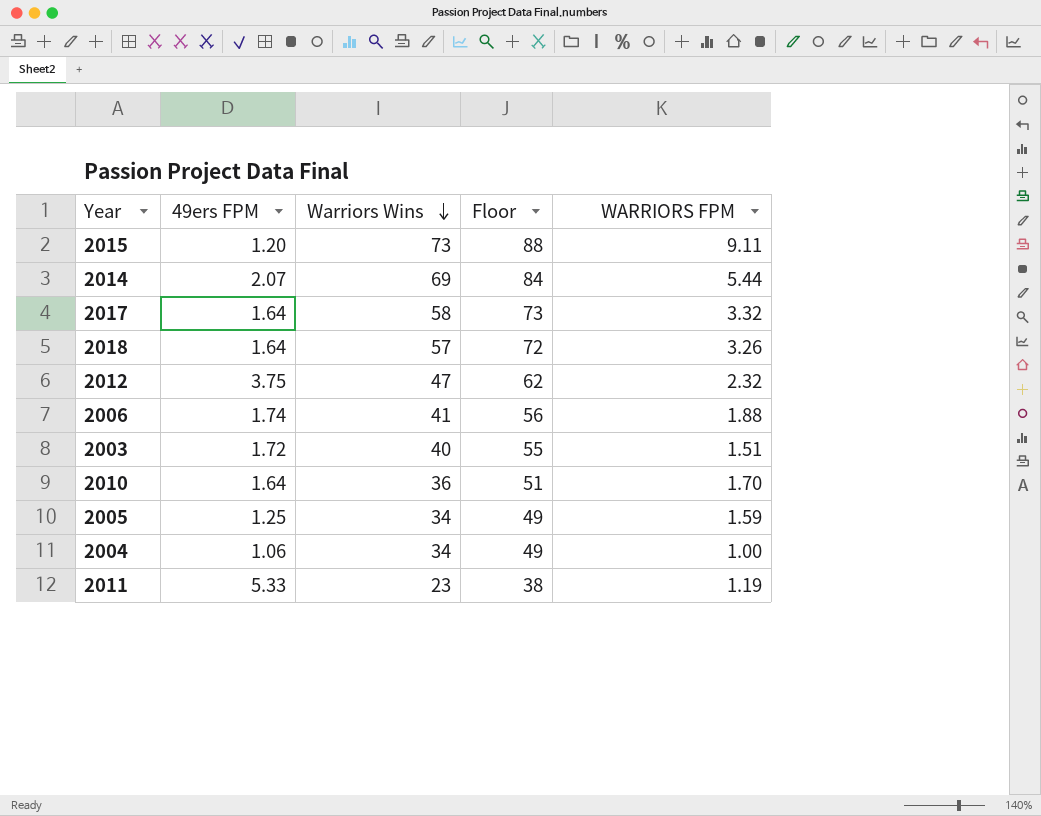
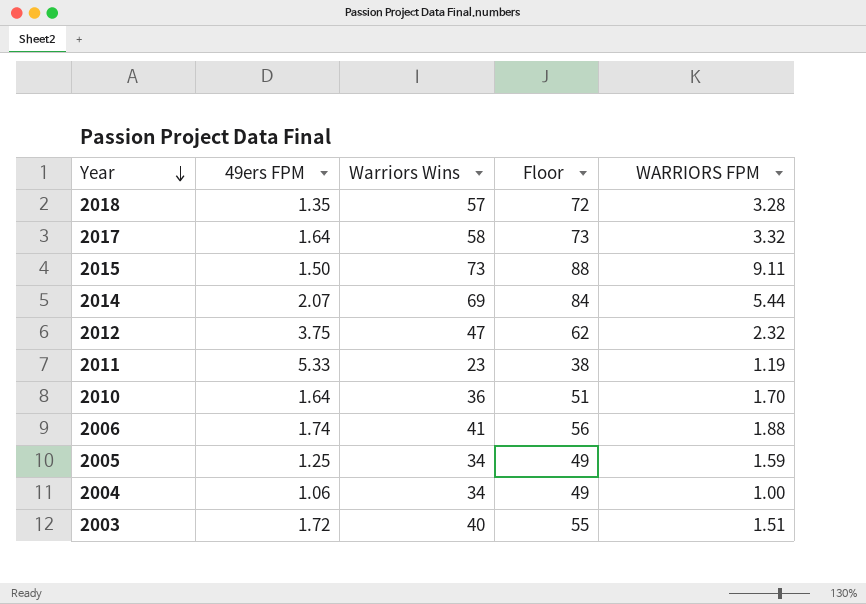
row order: Warriors Wins descending -> Year descending
2018 | 49ers FPM: 1.64 -> 1.35
2018 | WARRIORS FPM: 3.26 -> 3.28
2015 | 49ers FPM: 1.20 -> 1.50

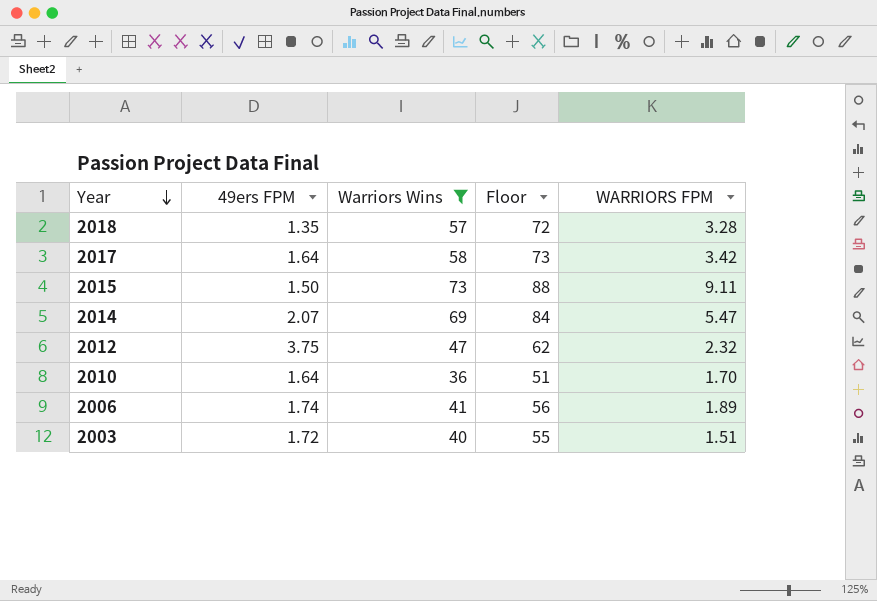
filter: none -> Warriors Wins >= 36
2017 | WARRIORS FPM: 3.32 -> 3.42
2014 | WARRIORS FPM: 5.44 -> 5.47
2006 | WARRIORS FPM: 1.88 -> 1.89

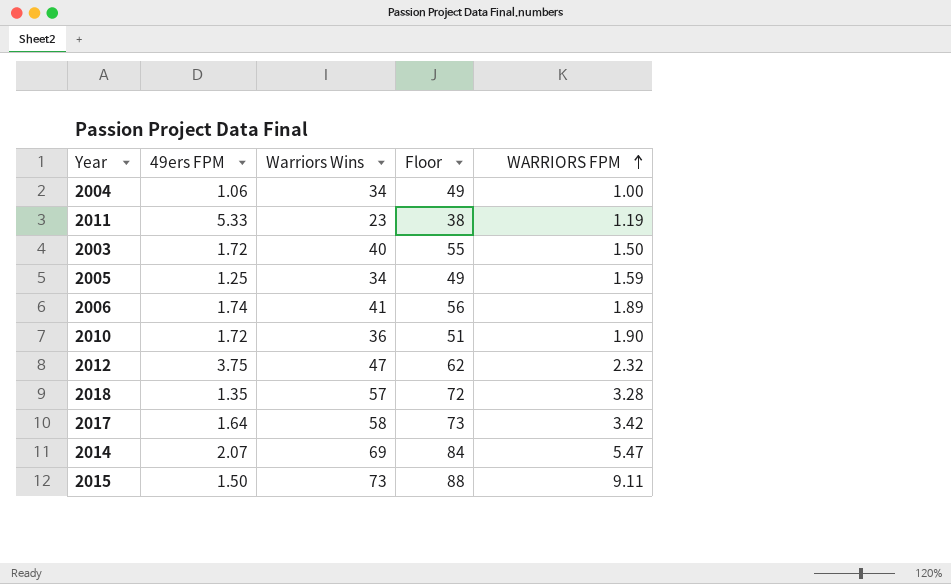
filter: Warriors Wins >= 36 -> none
row order: Year descending -> WARRIORS FPM ascending
2003 | WARRIORS FPM: 1.51 -> 1.50
2010 | 49ers FPM: 1.64 -> 1.72
2010 | WARRIORS FPM: 1.70 -> 1.90

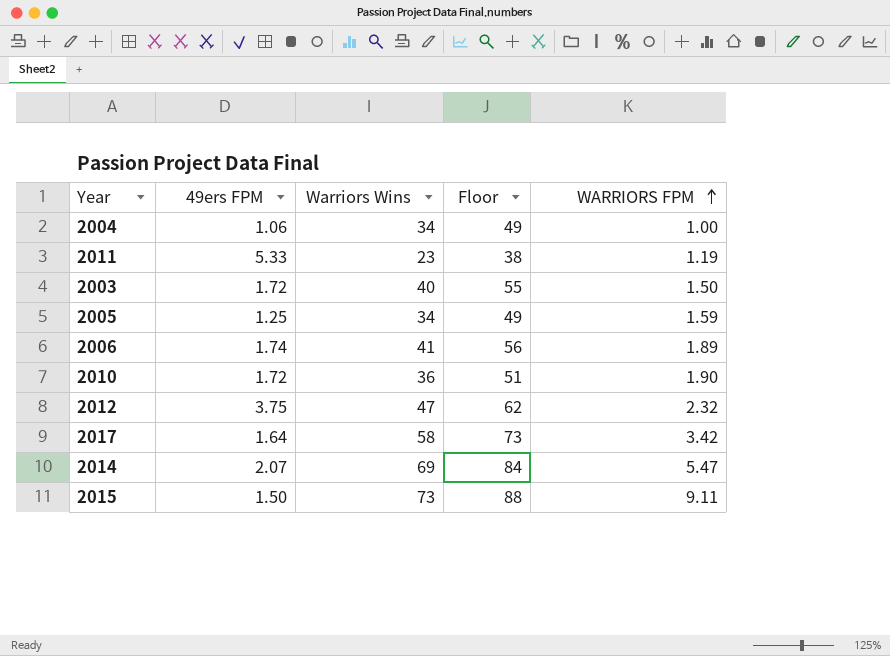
row 2018: 1.35 | 57 | 72 | 3.28 -> none

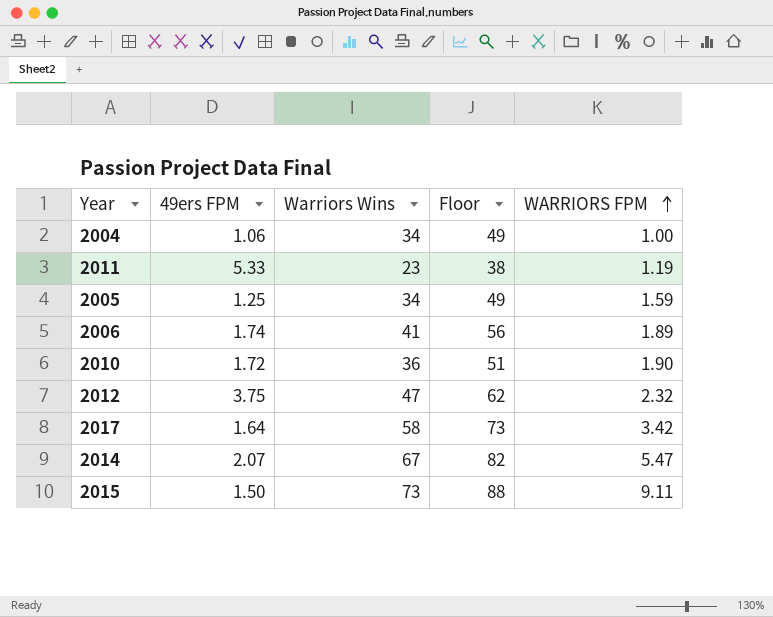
row 2003: 1.72 | 40 | 55 | 1.50 -> none
2014 | Warriors Wins: 69 -> 67
2014 | Floor: 84 -> 82

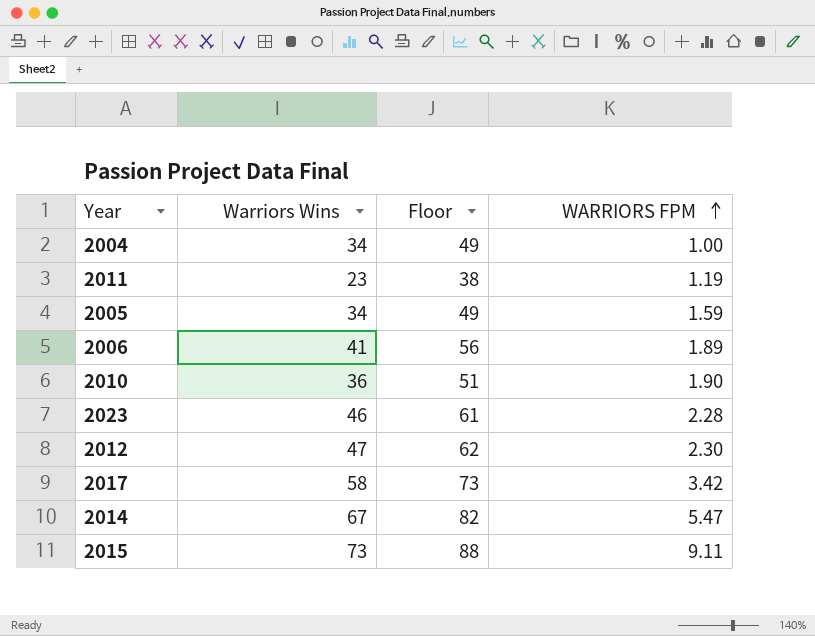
column 49ers FPM | position: 2 -> none
row 2023: none -> 46 | 61 | 2.28
2012 | WARRIORS FPM: 2.32 -> 2.30

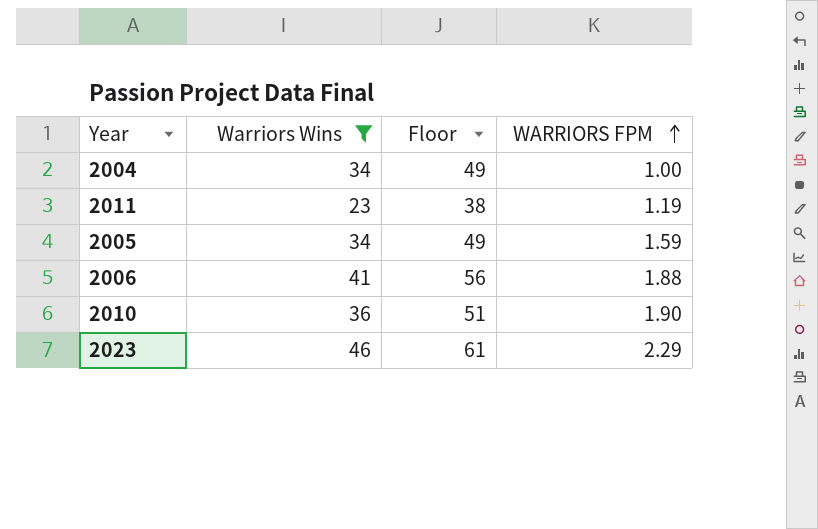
filter: none -> Warriors Wins <= 46
2006 | WARRIORS FPM: 1.89 -> 1.88
2023 | WARRIORS FPM: 2.28 -> 2.29

